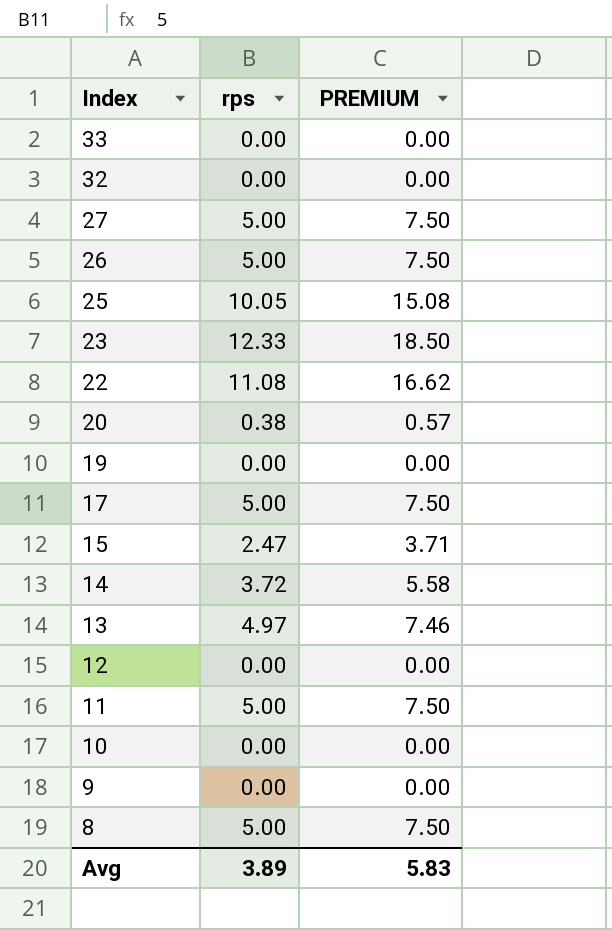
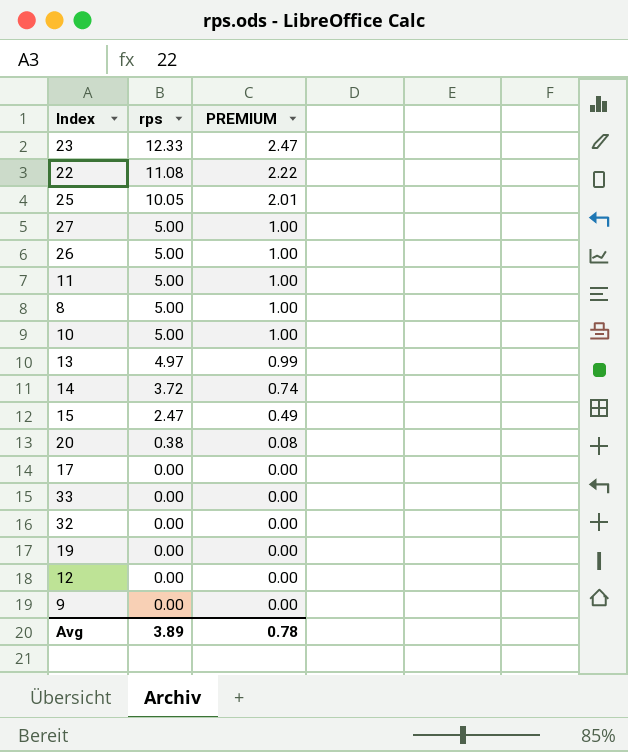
row order: Index descending -> rps descending
column PREMIUM | formula: [rps] * 1.5 -> [rps] * 0.2
10 | rps: 0.00 -> 5.00
17 | rps: 5.00 -> 0.00
Avg | PREMIUM: 5.83 -> 0.78

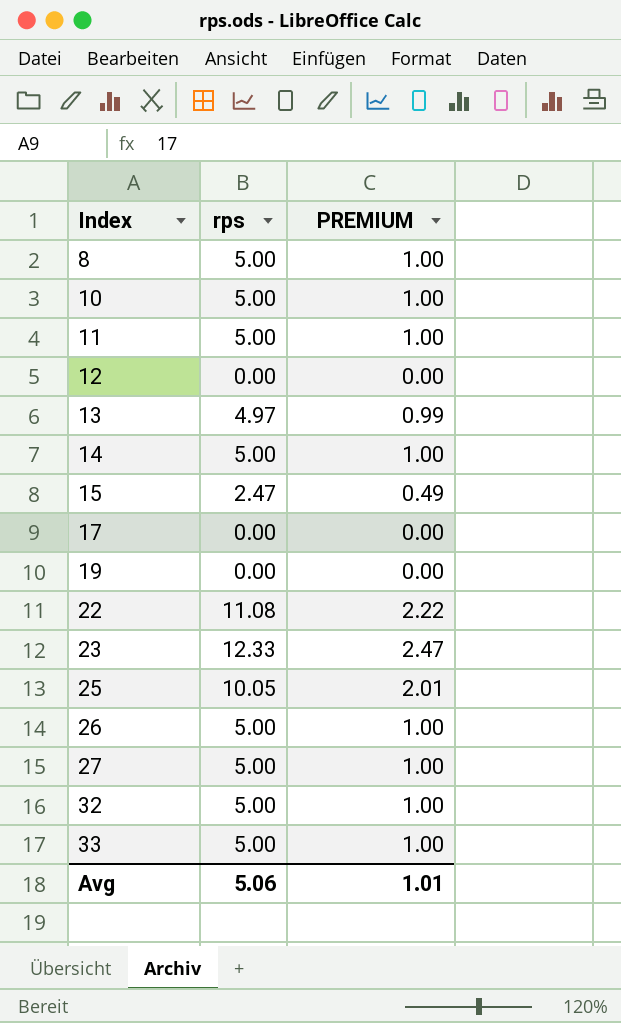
row order: rps descending -> Index ascending
row 20: 0.38 | 0.08 -> none
row 9: 0.00 | 0.00 -> none
14 | rps: 3.72 -> 5.00
14 | PREMIUM: 0.74 -> 1.00
32 | rps: 0.00 -> 5.00
32 | PREMIUM: 0.00 -> 1.00
33 | rps: 0.00 -> 5.00
33 | PREMIUM: 0.00 -> 1.00
Avg | rps: 3.89 -> 5.06
Avg | PREMIUM: 0.78 -> 1.01

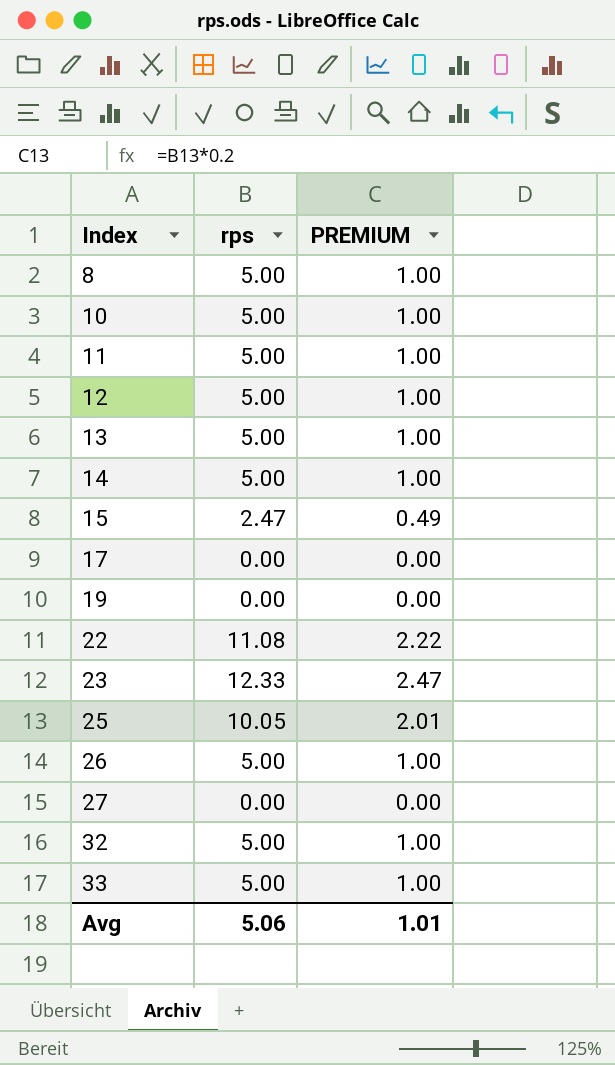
12 | rps: 0.00 -> 5.00
12 | PREMIUM: 0.00 -> 1.00
13 | rps: 4.97 -> 5.00
13 | PREMIUM: 0.99 -> 1.00
27 | rps: 5.00 -> 0.00
27 | PREMIUM: 1.00 -> 0.00

